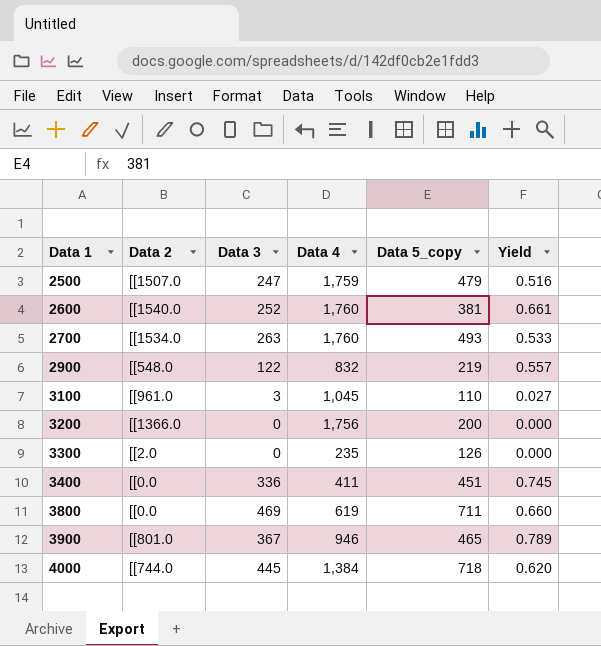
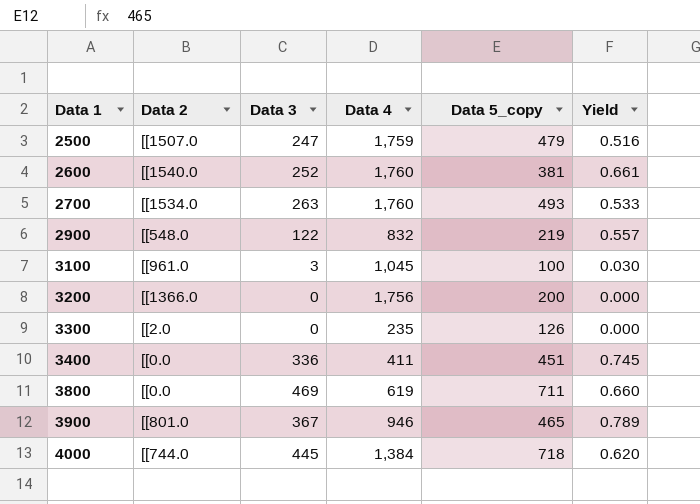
3100 | Data 5_copy: 110 -> 100
3100 | Yield: 0.027 -> 0.030

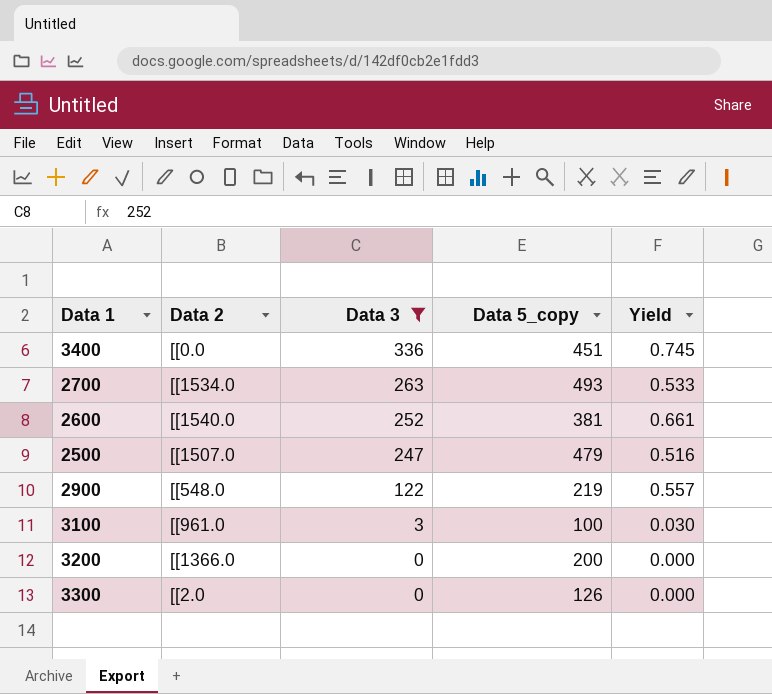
filter: none -> Data 3 <= 336
row order: Data 1 ascending -> Data 3 descending
column Data 4 | position: 4 -> none

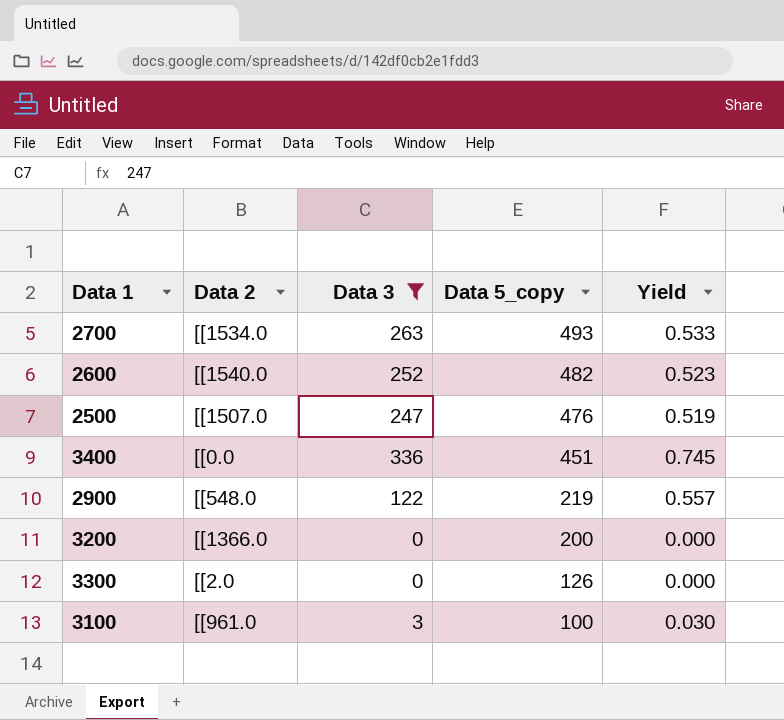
row order: Data 3 descending -> Data 5_copy descending
2600 | Data 5_copy: 381 -> 482
2600 | Yield: 0.661 -> 0.523
2500 | Data 5_copy: 479 -> 476
2500 | Yield: 0.516 -> 0.519

